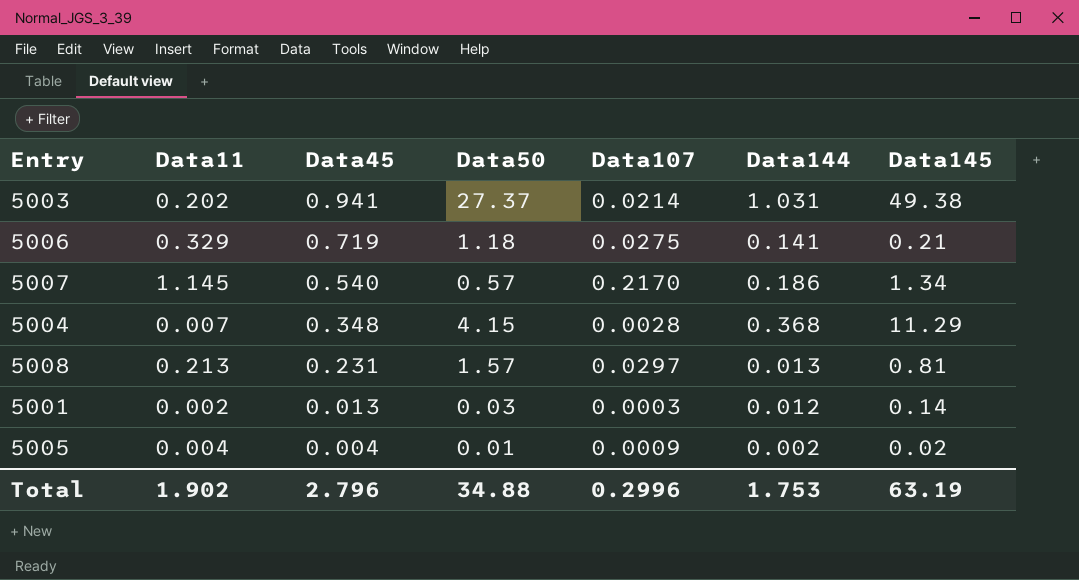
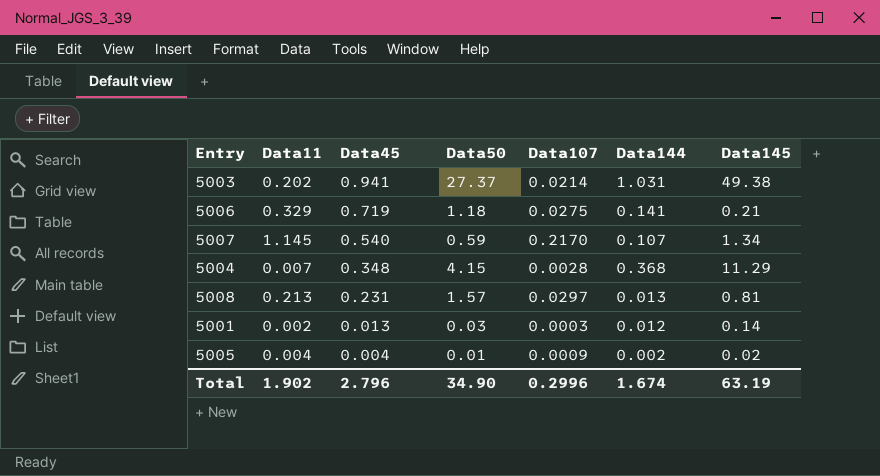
5007 | Data50: 0.57 -> 0.59
5007 | Data144: 0.186 -> 0.107
Total | Data50: 34.88 -> 34.90
Total | Data144: 1.753 -> 1.674

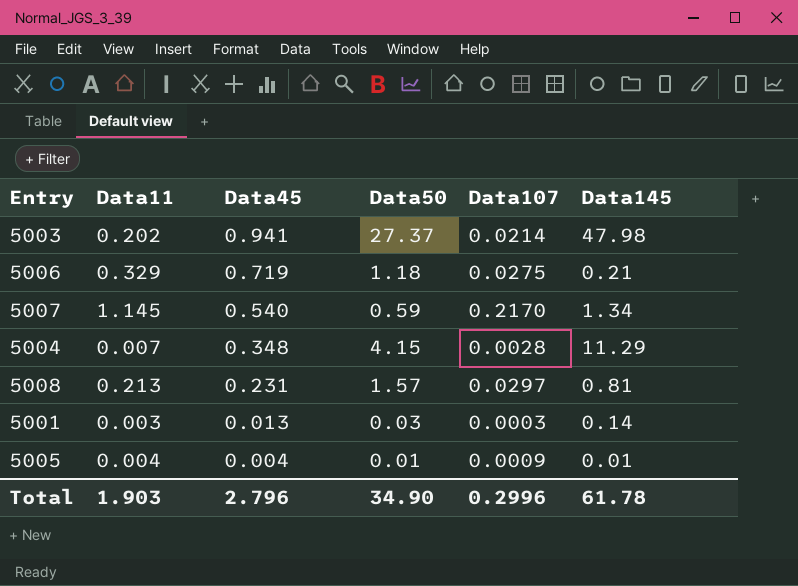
column Data144 | position: 6 -> none
5003 | Data145: 49.38 -> 47.98
5001 | Data11: 0.002 -> 0.003
5005 | Data145: 0.02 -> 0.01
Total | Data11: 1.902 -> 1.903
Total | Data145: 63.19 -> 61.78

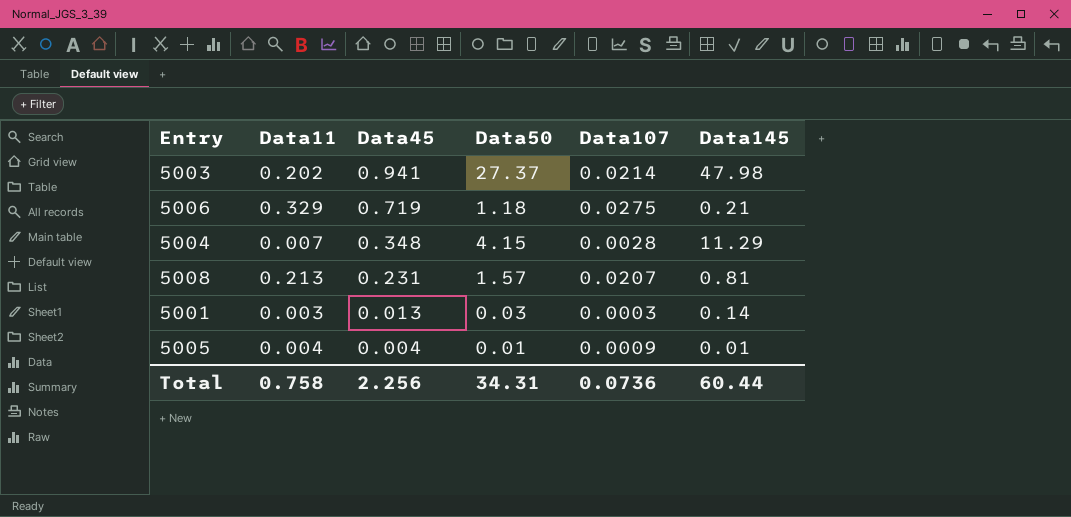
row 5007: 1.145 | 0.540 | 0.59 | 0.2170 | 1.34 -> none
5008 | Data107: 0.0297 -> 0.0207
Total | Data11: 1.903 -> 0.758
Total | Data45: 2.796 -> 2.256
Total | Data50: 34.90 -> 34.31
Total | Data107: 0.2996 -> 0.0736
Total | Data145: 61.78 -> 60.44

